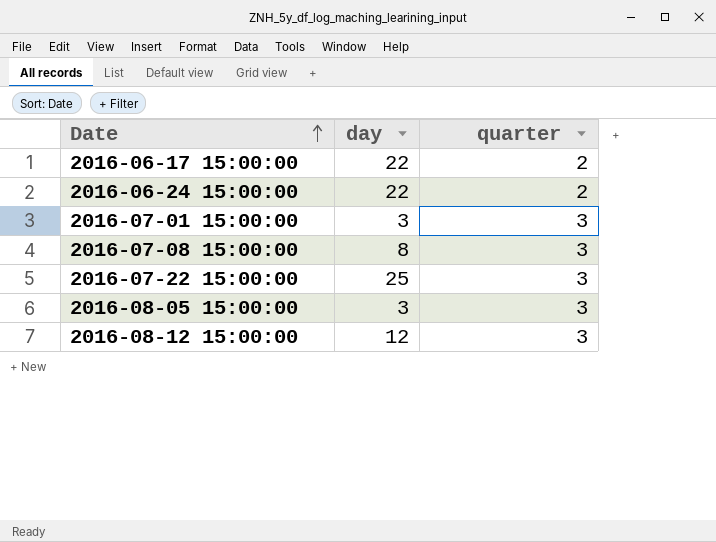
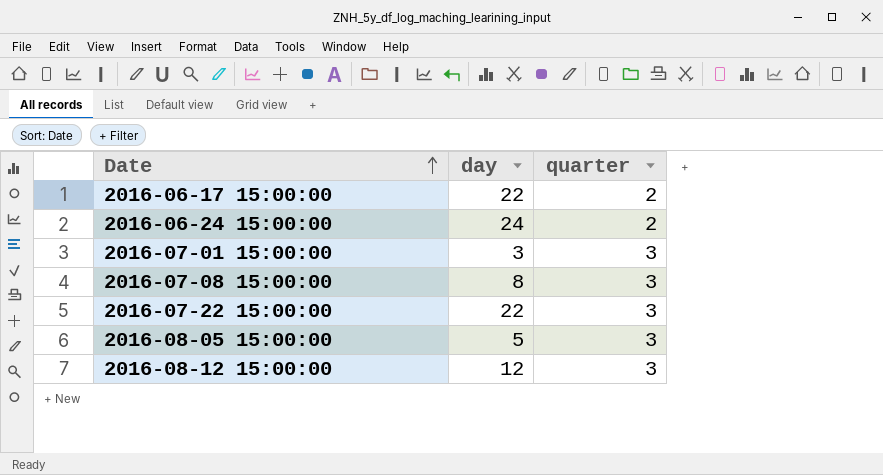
2016-06-24 15:00:00 | day: 22 -> 24
2016-07-22 15:00:00 | day: 25 -> 22
2016-08-05 15:00:00 | day: 3 -> 5

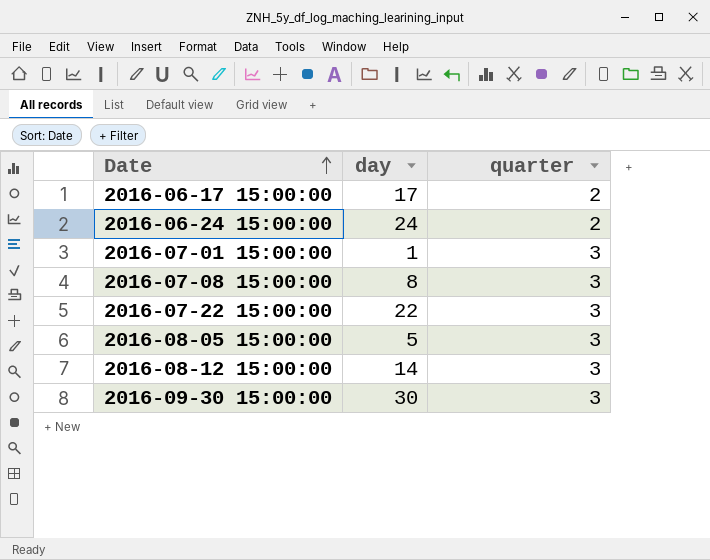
2016-06-17 15:00:00 | day: 22 -> 17
2016-07-01 15:00:00 | day: 3 -> 1
2016-08-12 15:00:00 | day: 12 -> 14
row 2016-09-30 15:00:00: none -> 30 | 3

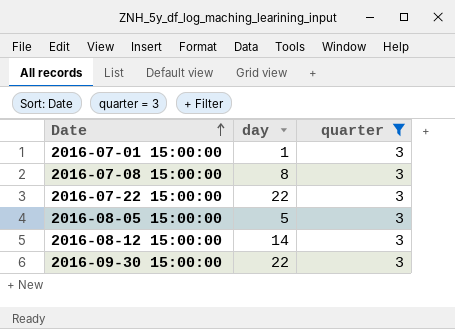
filter: none -> quarter = 3
2016-09-30 15:00:00 | day: 30 -> 22

